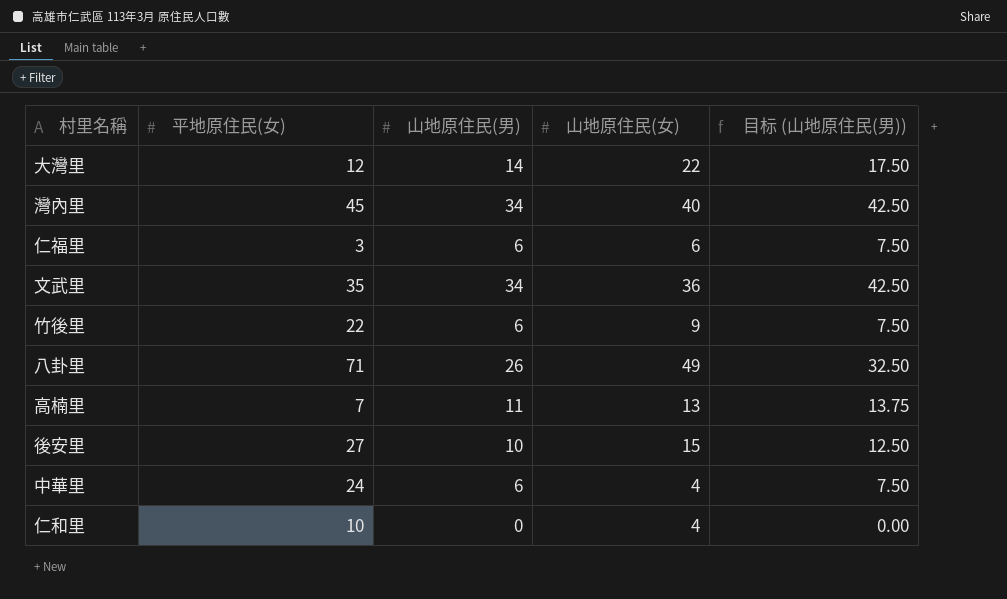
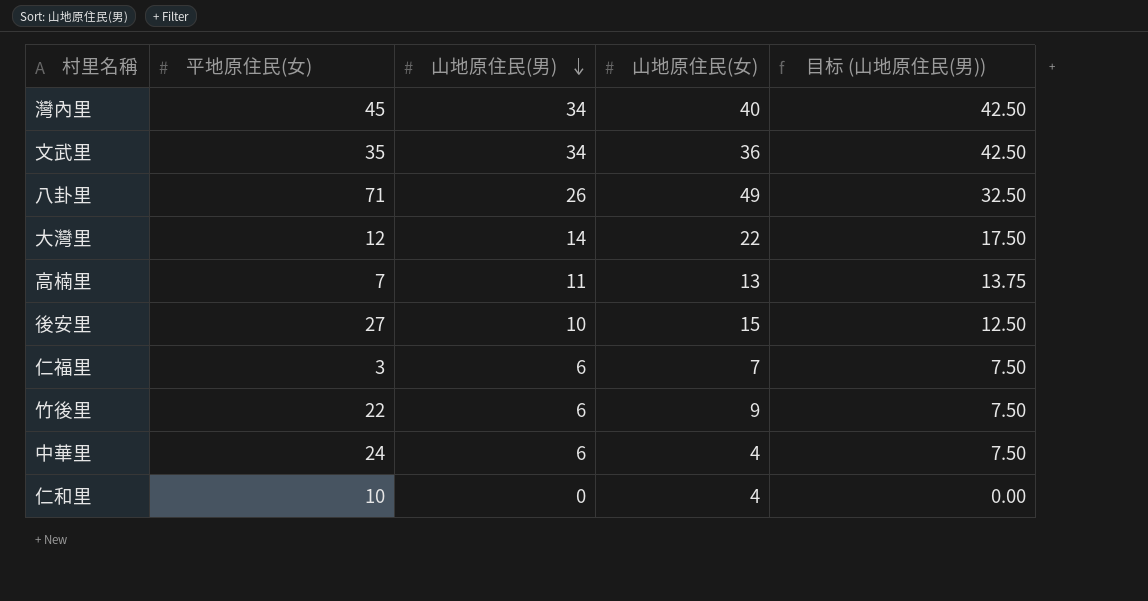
row order: none -> 山地原住民(男) descending
仁福里 | 山地原住民(女): 6 -> 7

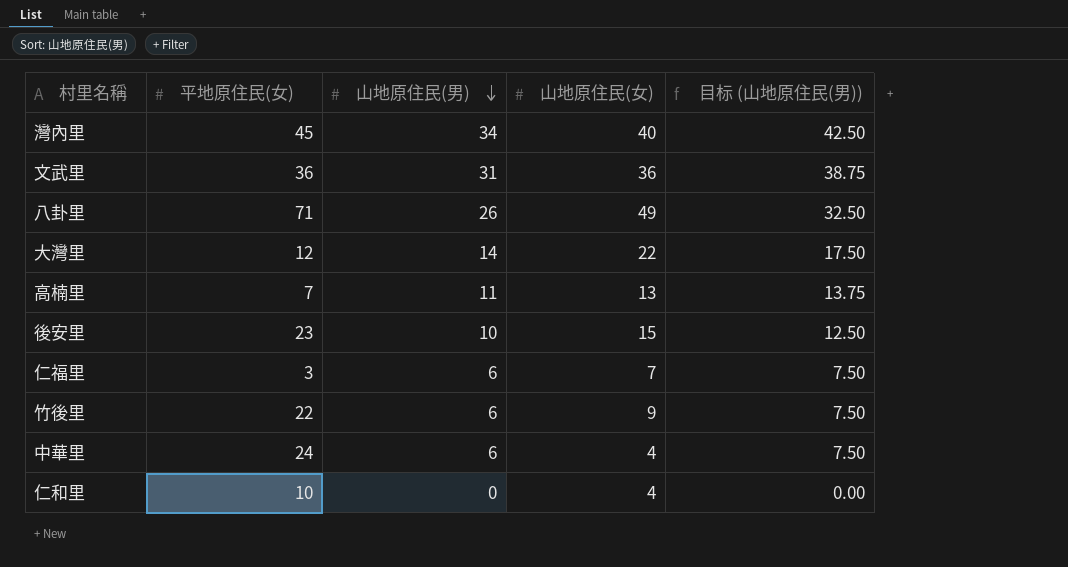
文武里 | 平地原住民(女): 35 -> 36
文武里 | 山地原住民(男): 34 -> 31
文武里 | 目标 (山地原住民(男)): 42.50 -> 38.75
後安里 | 平地原住民(女): 27 -> 23

